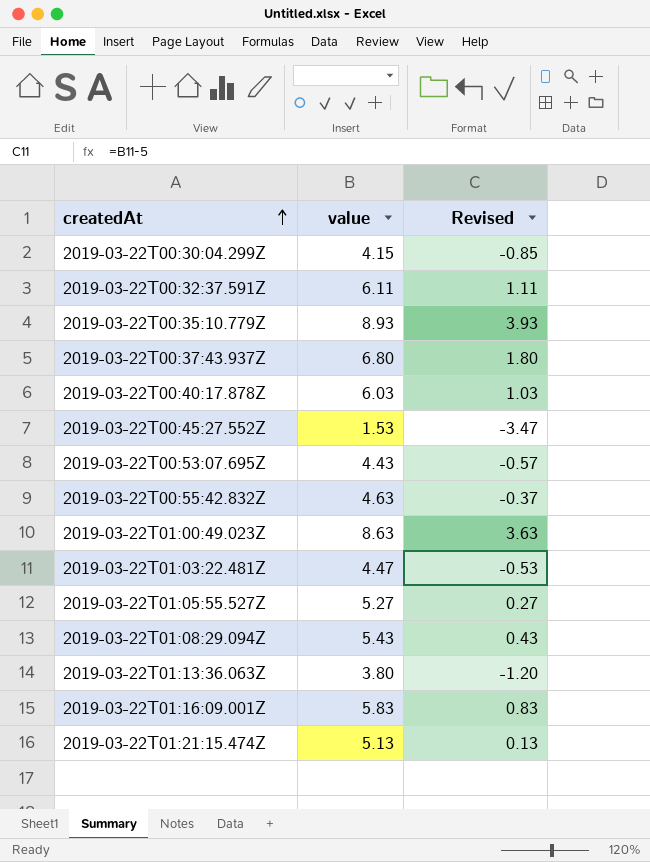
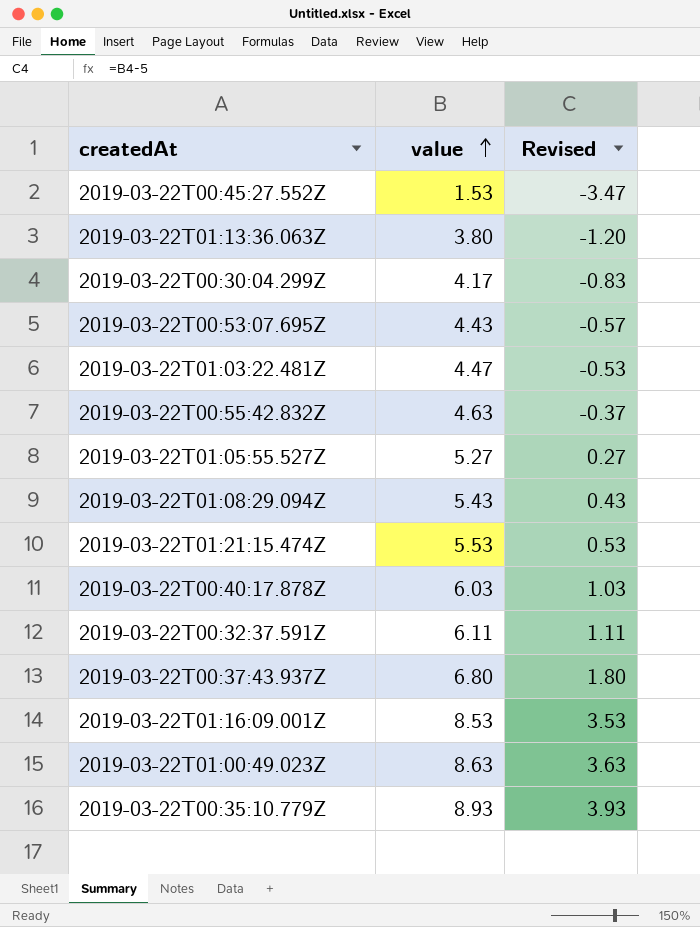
row order: createdAt ascending -> value ascending
2019-03-22T00:30:04.299Z | value: 4.15 -> 4.17
2019-03-22T00:30:04.299Z | Revised: -0.85 -> -0.83
2019-03-22T01:21:15.474Z | value: 5.13 -> 5.53
2019-03-22T01:21:15.474Z | Revised: 0.13 -> 0.53
2019-03-22T01:16:09.001Z | value: 5.83 -> 8.53
2019-03-22T01:16:09.001Z | Revised: 0.83 -> 3.53

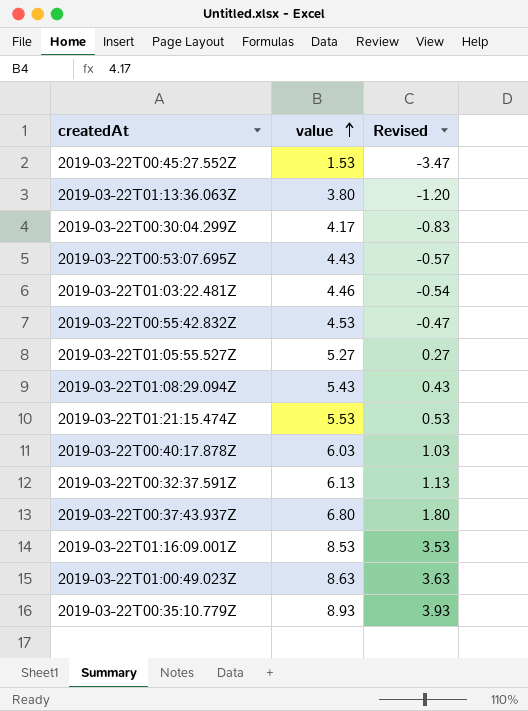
2019-03-22T01:03:22.481Z | value: 4.47 -> 4.46
2019-03-22T01:03:22.481Z | Revised: -0.53 -> -0.54
2019-03-22T00:55:42.832Z | value: 4.63 -> 4.53
2019-03-22T00:55:42.832Z | Revised: -0.37 -> -0.47
2019-03-22T00:32:37.591Z | value: 6.11 -> 6.13
2019-03-22T00:32:37.591Z | Revised: 1.11 -> 1.13

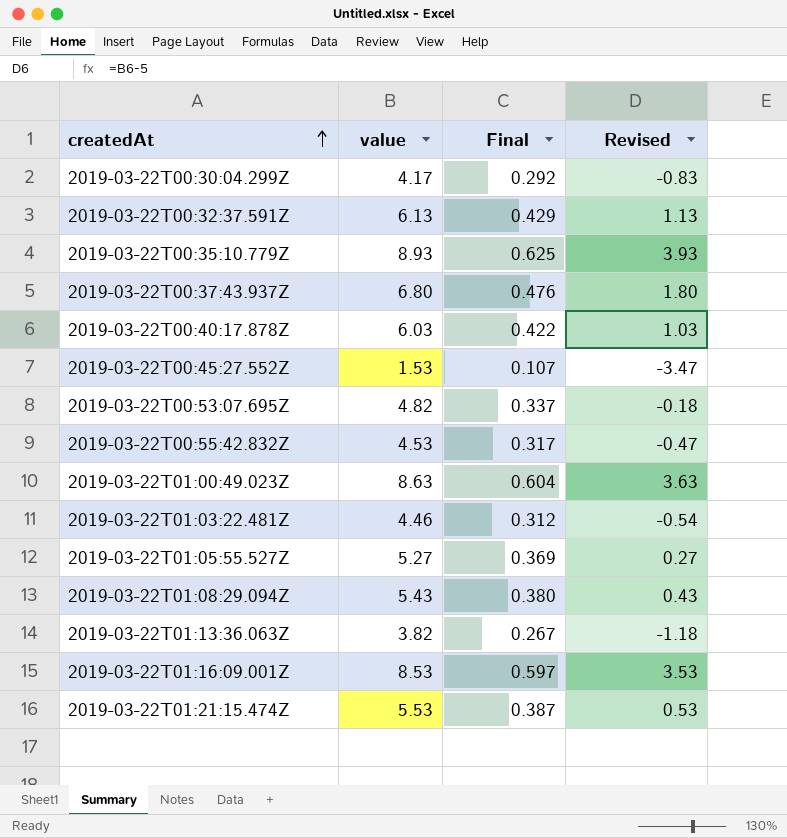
row order: value ascending -> createdAt ascending
column Final | formula: none -> [value] * 0.07
2019-03-22T00:53:07.695Z | value: 4.43 -> 4.82
2019-03-22T00:53:07.695Z | Revised: -0.57 -> -0.18
2019-03-22T01:13:36.063Z | value: 3.80 -> 3.82
2019-03-22T01:13:36.063Z | Revised: -1.20 -> -1.18

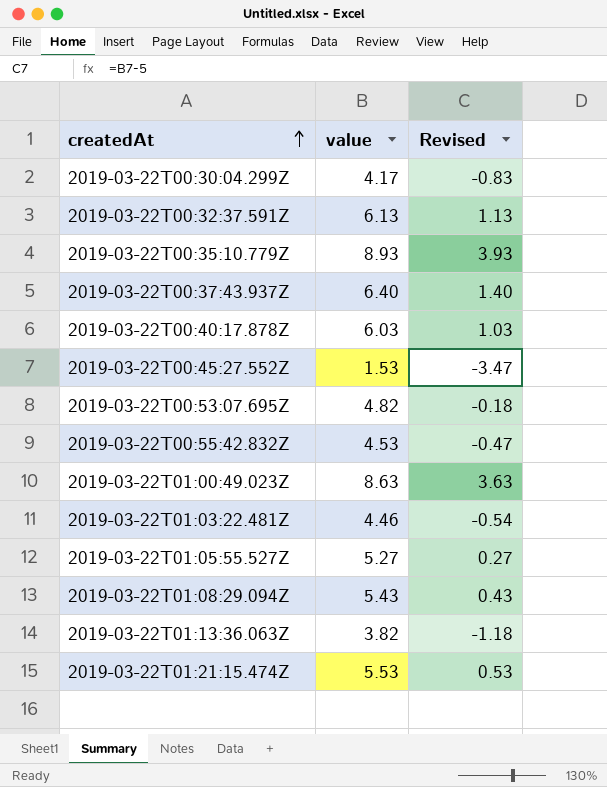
column Final | formula: [value] * 0.07 -> none
row 2019-03-22T01:16:09.001Z: 8.53 | 0.597 | 3.53 -> none
2019-03-22T00:37:43.937Z | value: 6.80 -> 6.40
2019-03-22T00:37:43.937Z | Revised: 1.80 -> 1.40

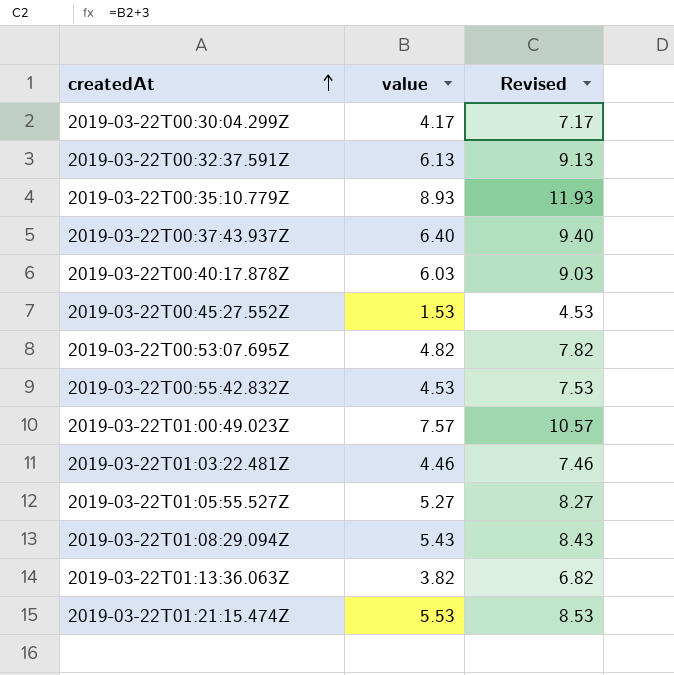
column Revised | formula: [value] - 5 -> [value] + 3
2019-03-22T01:00:49.023Z | value: 8.63 -> 7.57

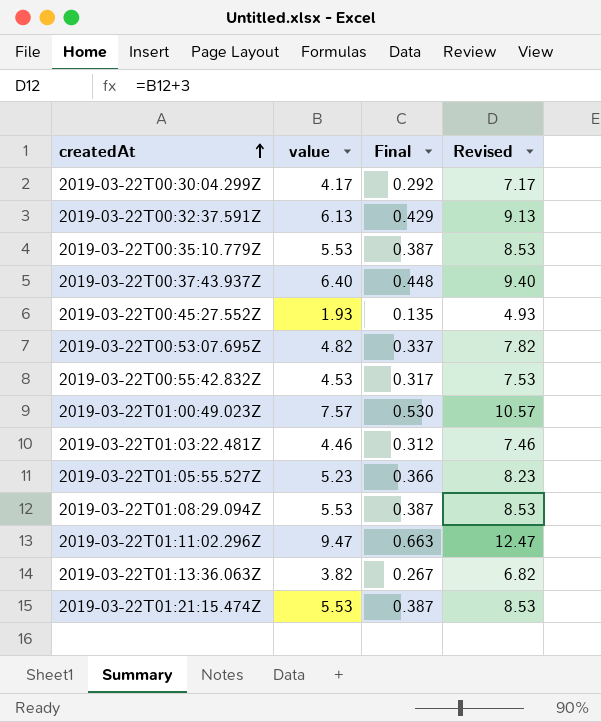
column Final | formula: none -> [value] * 0.07
row 2019-03-22T00:40:17.878Z: 6.03 | 9.03 -> none
2019-03-22T00:35:10.779Z | value: 8.93 -> 5.53
2019-03-22T00:35:10.779Z | Revised: 11.93 -> 8.53
2019-03-22T00:45:27.552Z | value: 1.53 -> 1.93
2019-03-22T00:45:27.552Z | Revised: 4.53 -> 4.93
2019-03-22T01:05:55.527Z | value: 5.27 -> 5.23
2019-03-22T01:05:55.527Z | Revised: 8.27 -> 8.23
2019-03-22T01:08:29.094Z | value: 5.43 -> 5.53
2019-03-22T01:08:29.094Z | Revised: 8.43 -> 8.53
row 2019-03-22T01:11:02.296Z: none -> 9.47 | 0.663 | 12.47

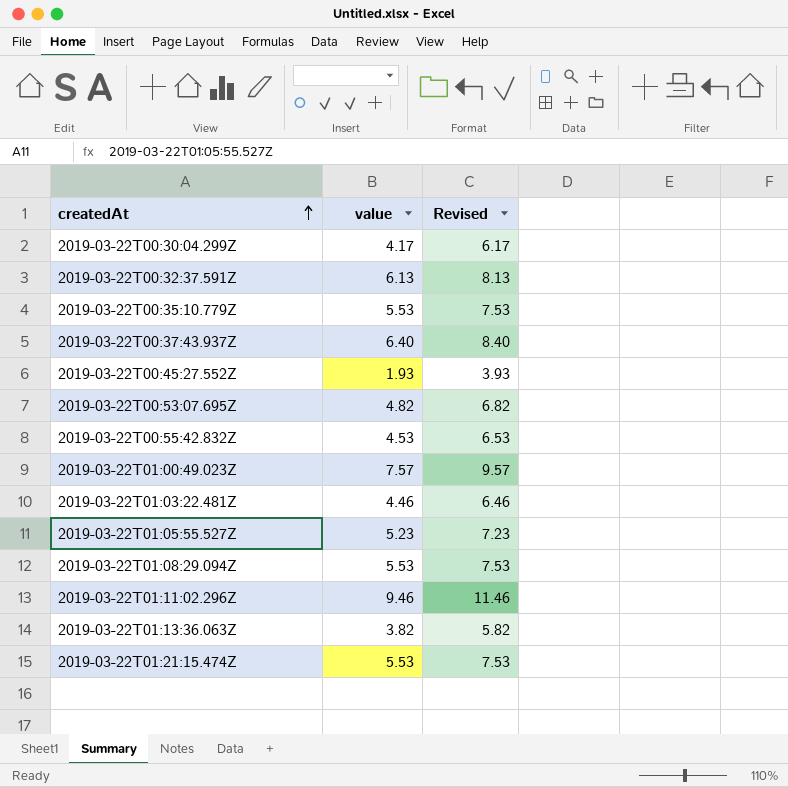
column Final | formula: [value] * 0.07 -> none
column Revised | formula: [value] + 3 -> [value] + 2
2019-03-22T01:11:02.296Z | value: 9.47 -> 9.46

